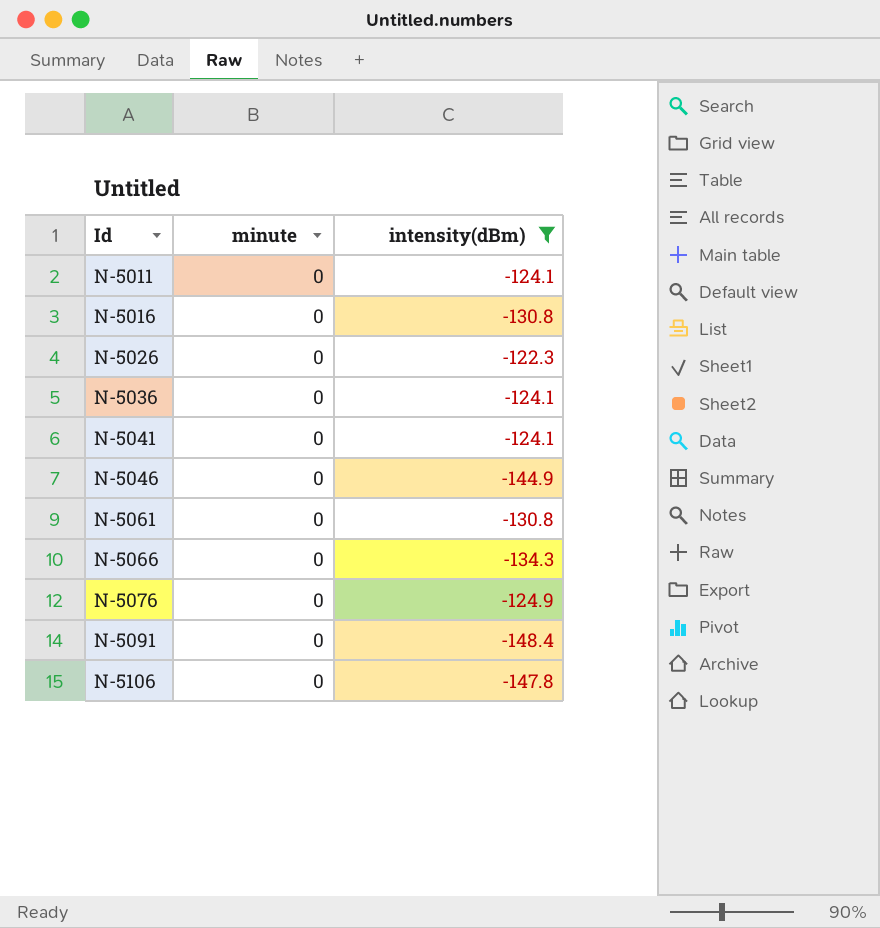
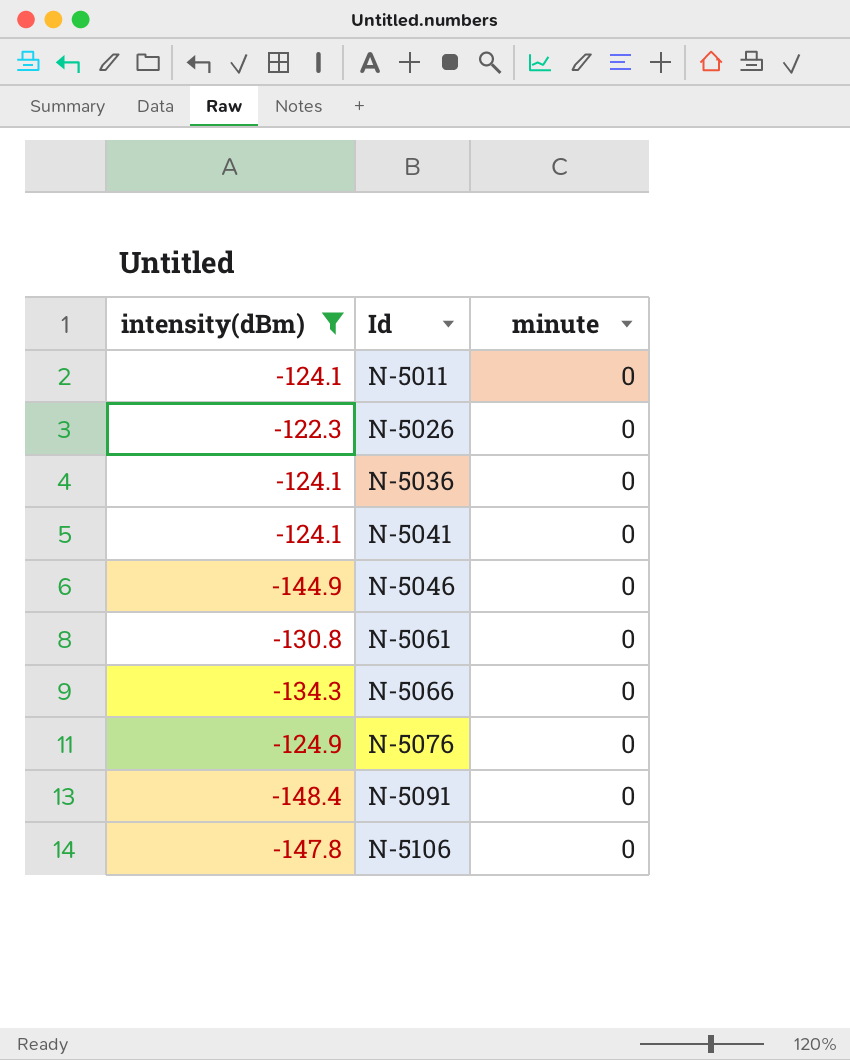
column intensity(dBm) | position: 3 -> 1
row N-5016: 0 | -130.8 -> none

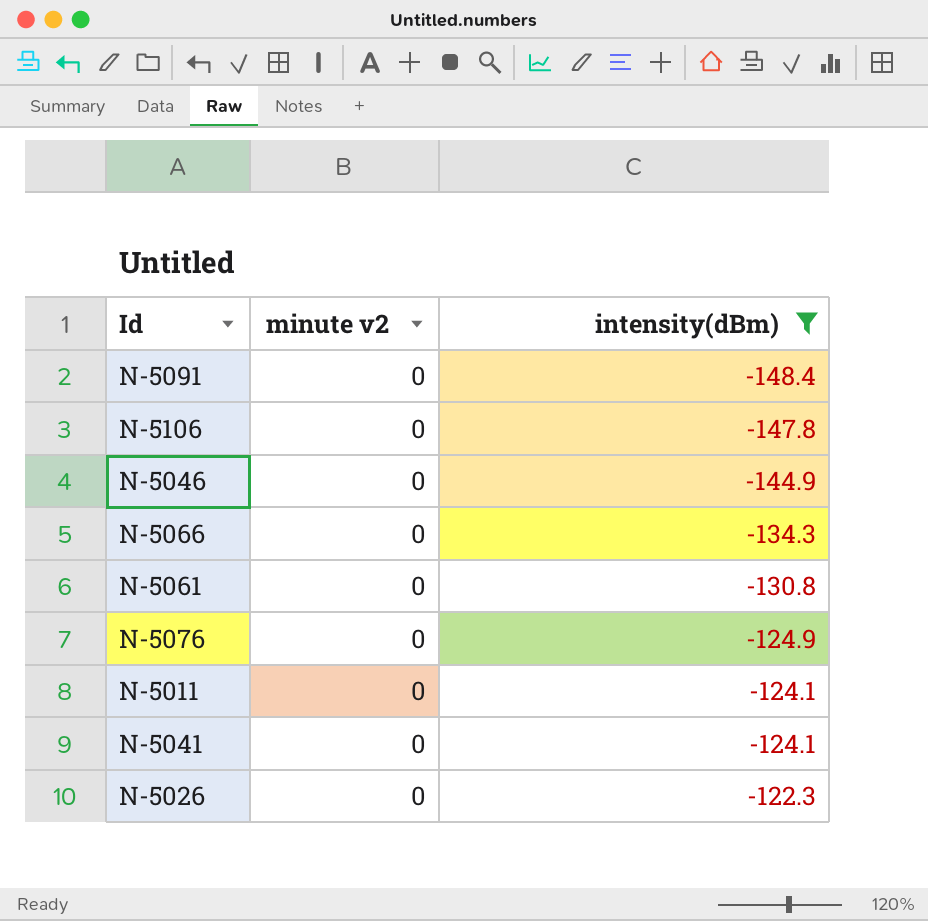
row order: Id ascending -> intensity(dBm) ascending
column name: minute -> minute v2
column intensity(dBm) | position: 1 -> 3
row N-5036: -124.1 | 0 -> none

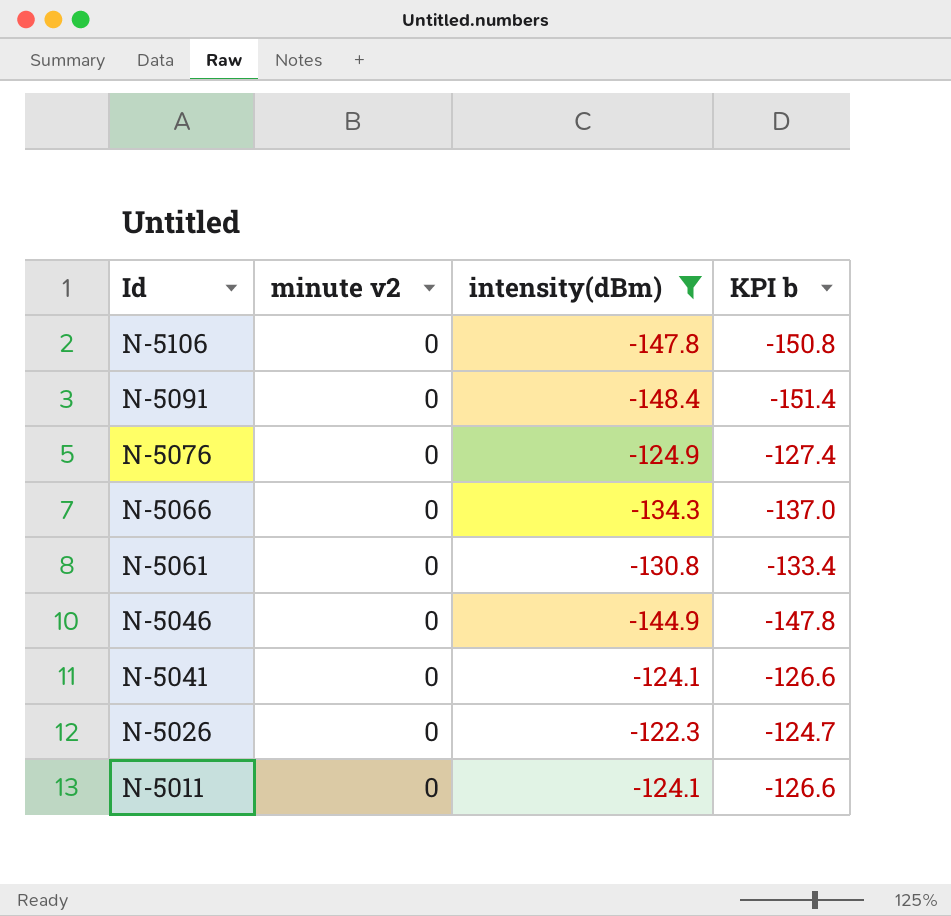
row order: intensity(dBm) ascending -> Id descending
column KPI b | formula: none -> [intensity(dBm)] * 1.02

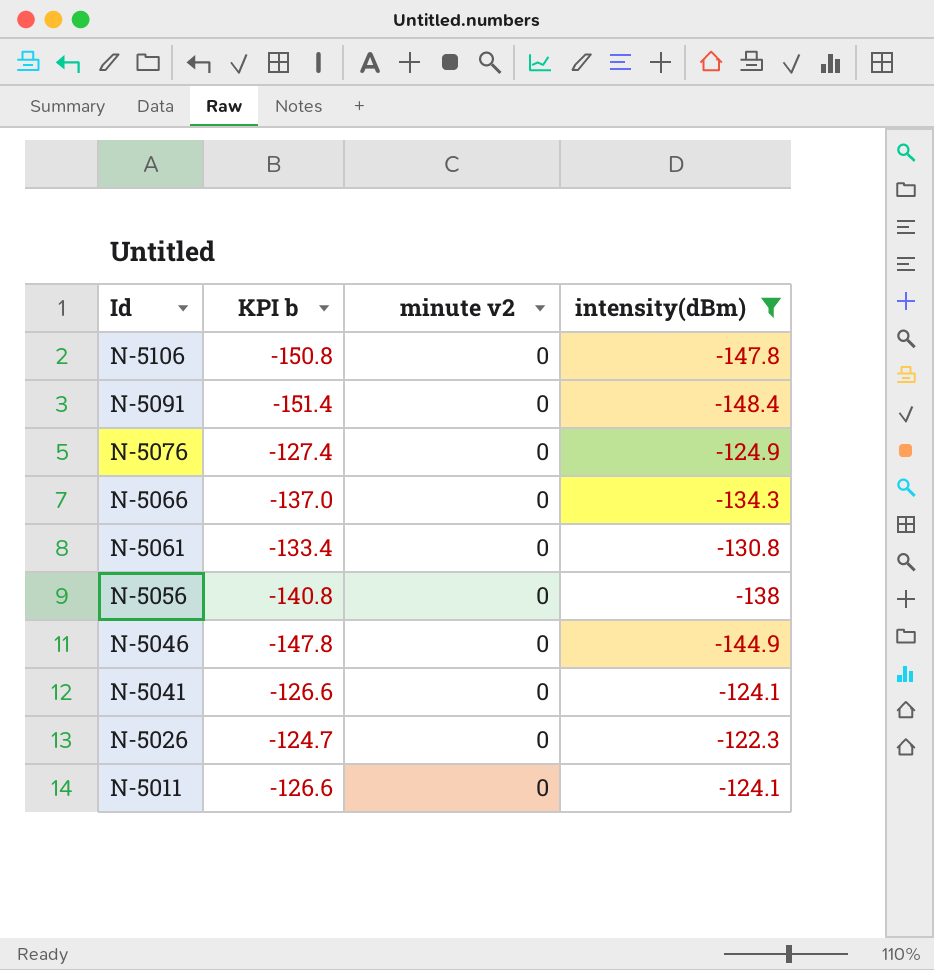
column KPI b | position: 4 -> 2
row N-5056: none -> -140.8 | 0 | -138

